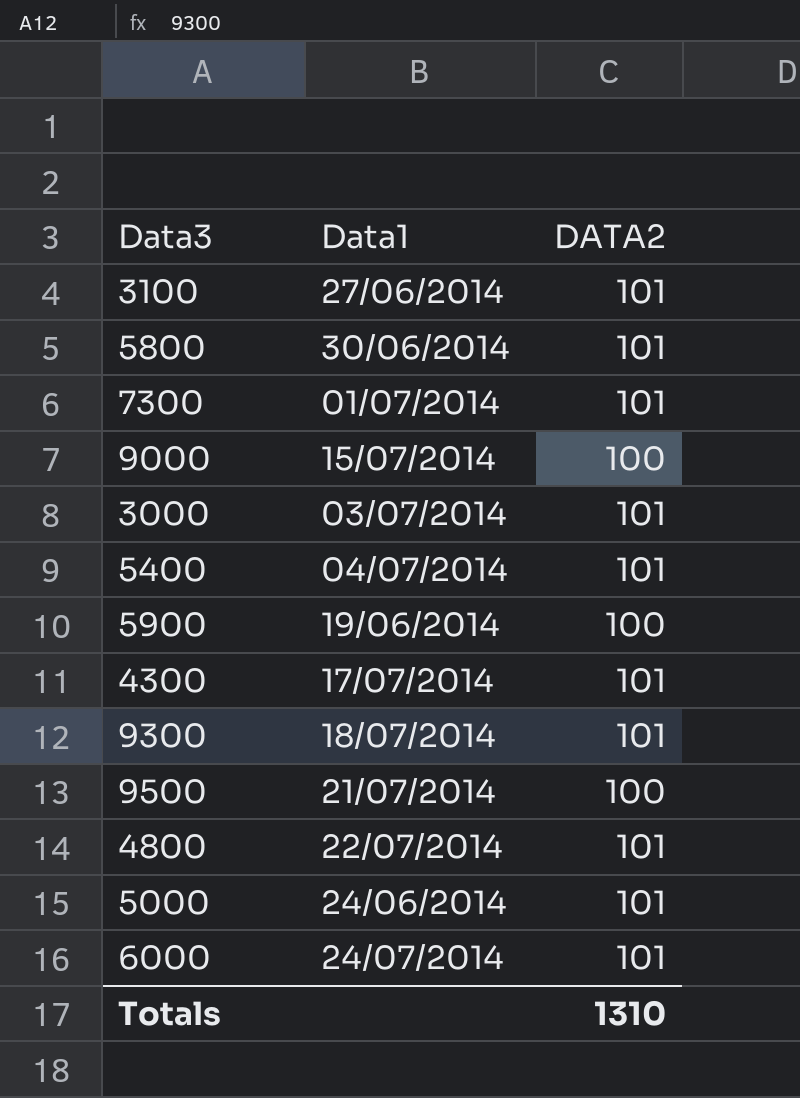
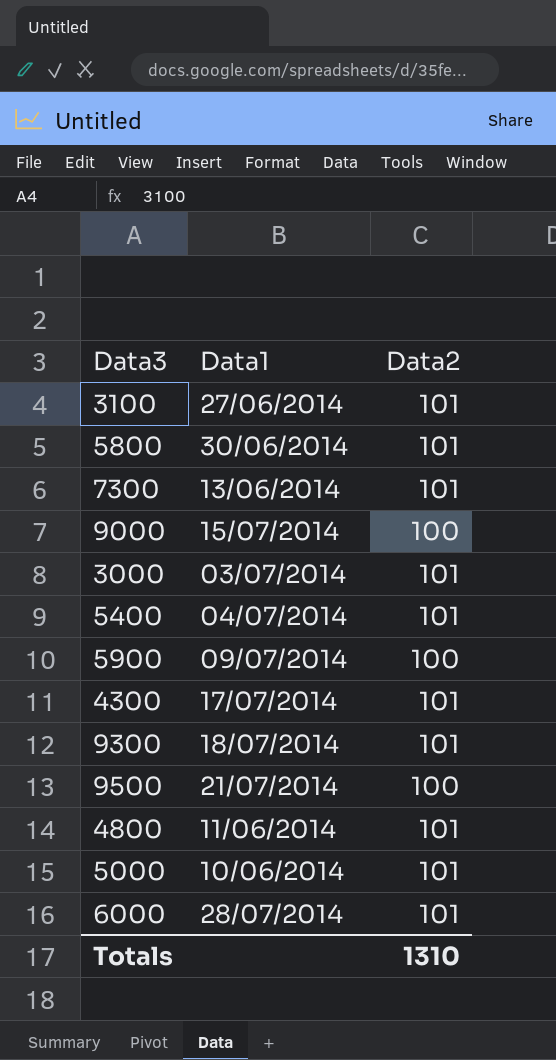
column name: DATA2 -> Data2
7300 | Data1: 01/07/2014 -> 13/06/2014
5900 | Data1: 19/06/2014 -> 09/07/2014
4800 | Data1: 22/07/2014 -> 11/06/2014
5000 | Data1: 24/06/2014 -> 10/06/2014
6000 | Data1: 24/07/2014 -> 28/07/2014

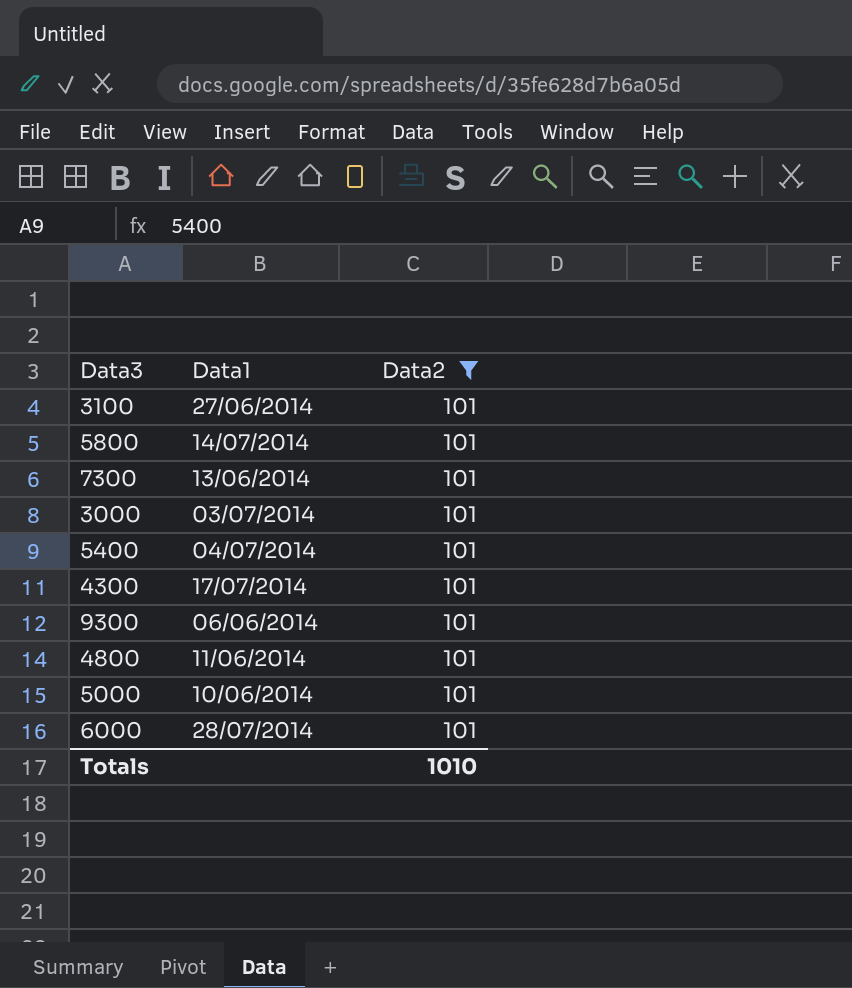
filter: none -> Data2 = 101
5800 | Data1: 30/06/2014 -> 14/07/2014
9300 | Data1: 18/07/2014 -> 06/06/2014
Totals | Data2: 1310 -> 1010

